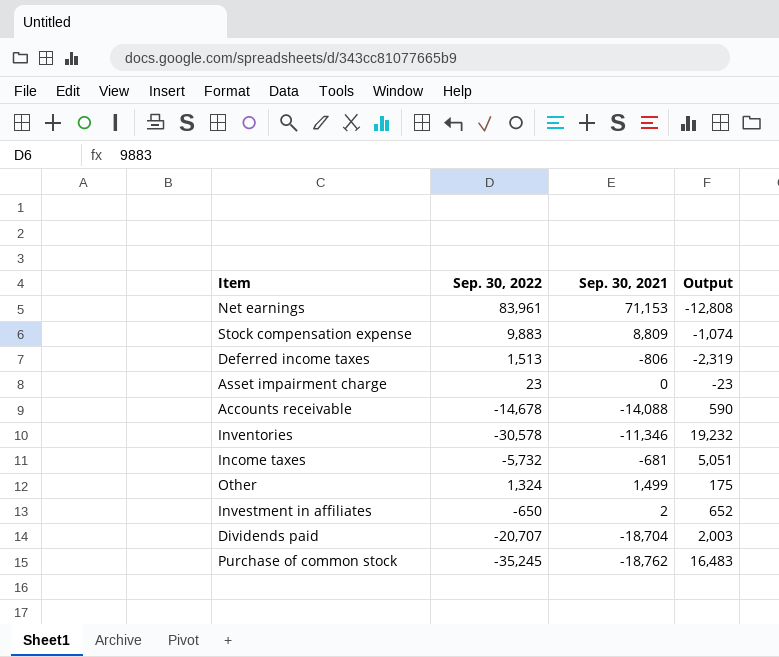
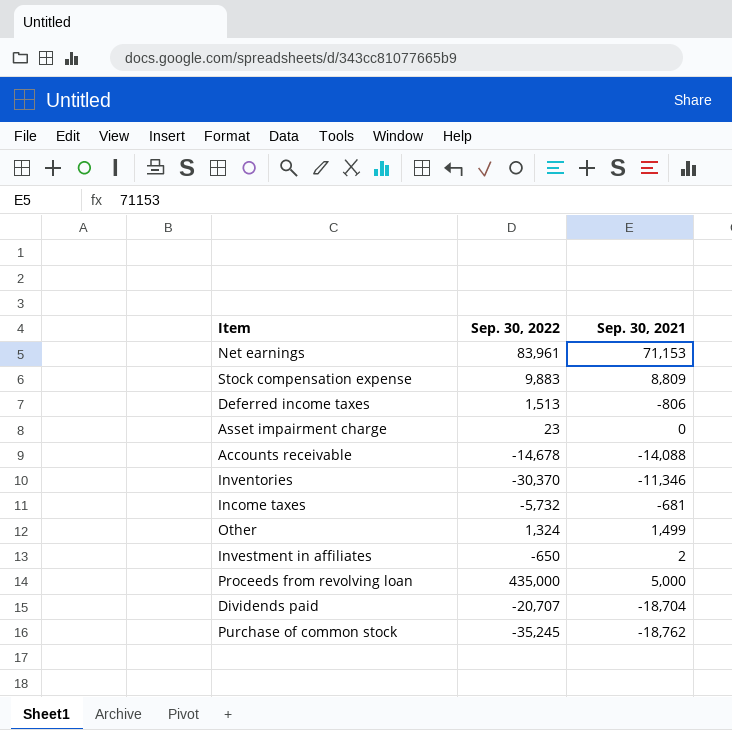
column Output | formula: [Sep. 30, 2021] - [Sep. 30, 2022] -> none
Inventories | Sep. 30, 2022: -30,578 -> -30,370
row Proceeds from revolving loan: none -> 435,000 | 5,000

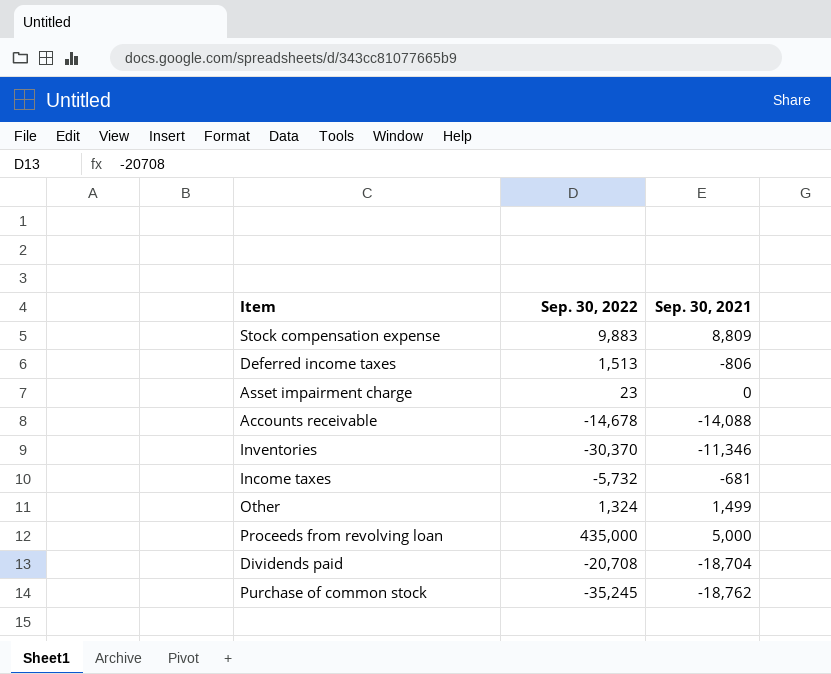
row Net earnings: 83,961 | 71,153 -> none
row Investment in affiliates: -650 | 2 -> none
Dividends paid | Sep. 30, 2022: -20,707 -> -20,708

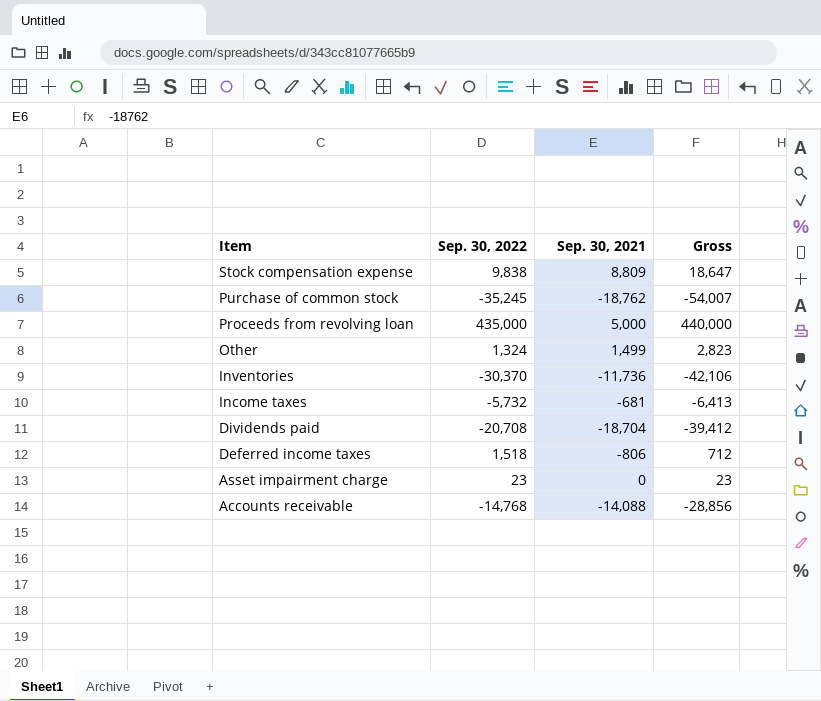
row order: none -> Item descending
column Gross | formula: none -> [Sep. 30, 2022] + [Sep. 30, 2021]
Stock compensation expense | Sep. 30, 2022: 9,883 -> 9,838
Inventories | Sep. 30, 2021: -11,346 -> -11,736
Deferred income taxes | Sep. 30, 2022: 1,513 -> 1,518
Accounts receivable | Sep. 30, 2022: -14,678 -> -14,768

